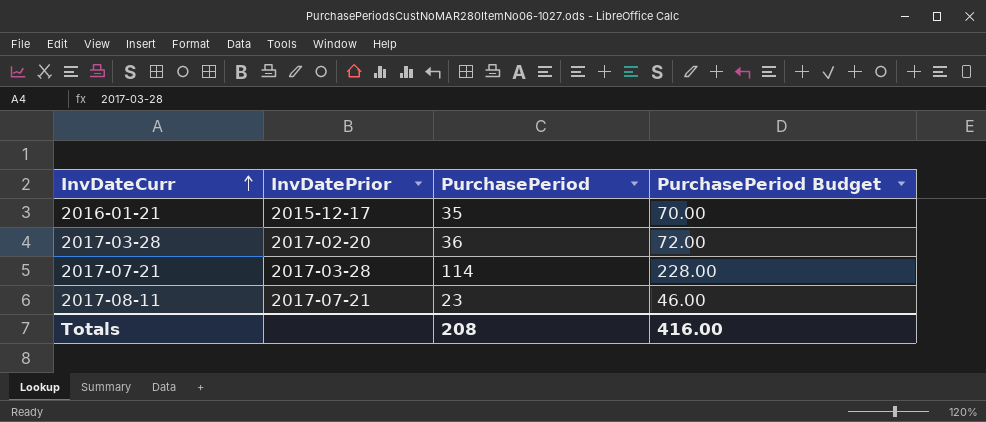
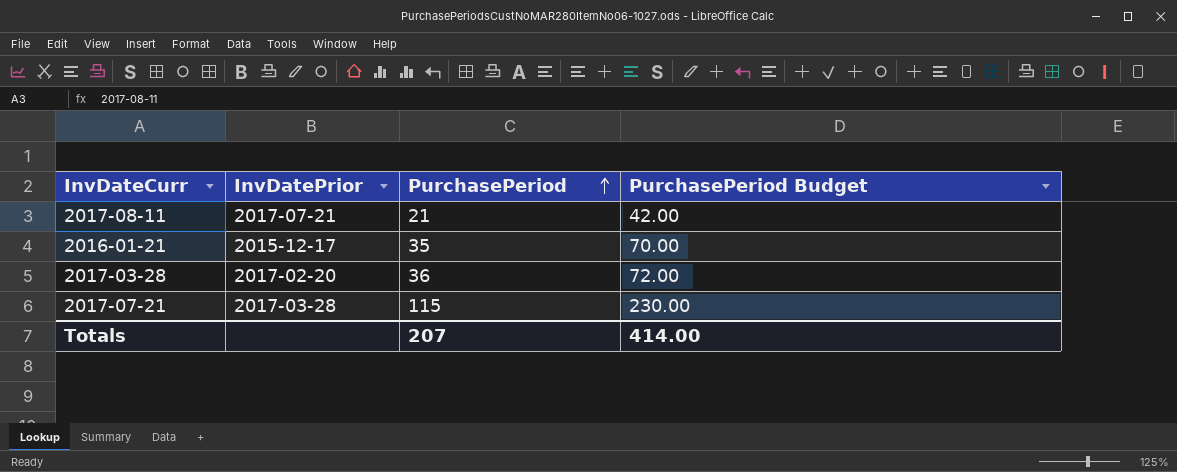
row order: InvDateCurr ascending -> PurchasePeriod ascending
2017-08-11 | PurchasePeriod: 23 -> 21
2017-08-11 | PurchasePeriod Budget: 46.00 -> 42.00
2017-07-21 | PurchasePeriod: 114 -> 115
2017-07-21 | PurchasePeriod Budget: 228.00 -> 230.00
Totals | PurchasePeriod: 208 -> 207
Totals | PurchasePeriod Budget: 416.00 -> 414.00

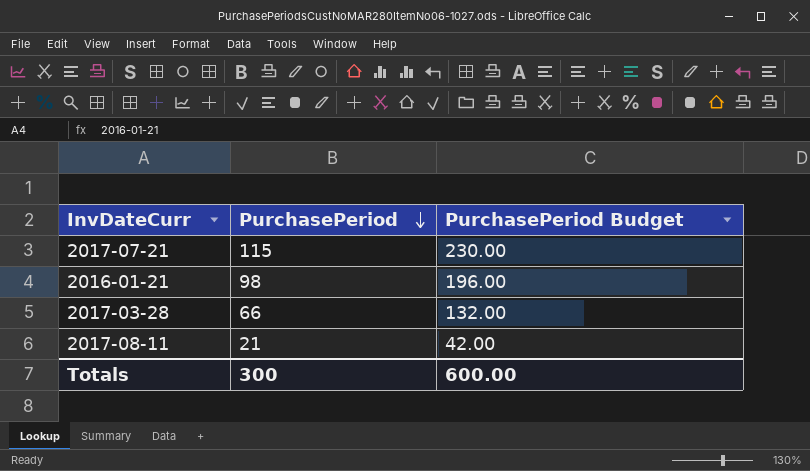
row order: PurchasePeriod ascending -> PurchasePeriod descending
column InvDatePrior | position: 2 -> none
2016-01-21 | PurchasePeriod: 35 -> 98
2016-01-21 | PurchasePeriod Budget: 70.00 -> 196.00
2017-03-28 | PurchasePeriod: 36 -> 66
2017-03-28 | PurchasePeriod Budget: 72.00 -> 132.00
Totals | PurchasePeriod: 207 -> 300
Totals | PurchasePeriod Budget: 414.00 -> 600.00

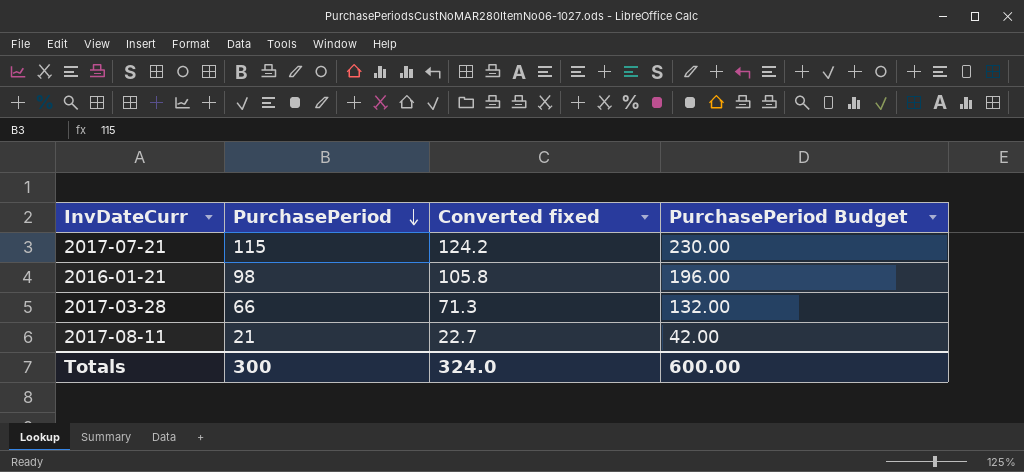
column Converted fixed | formula: none -> [PurchasePeriod] * 1.08

